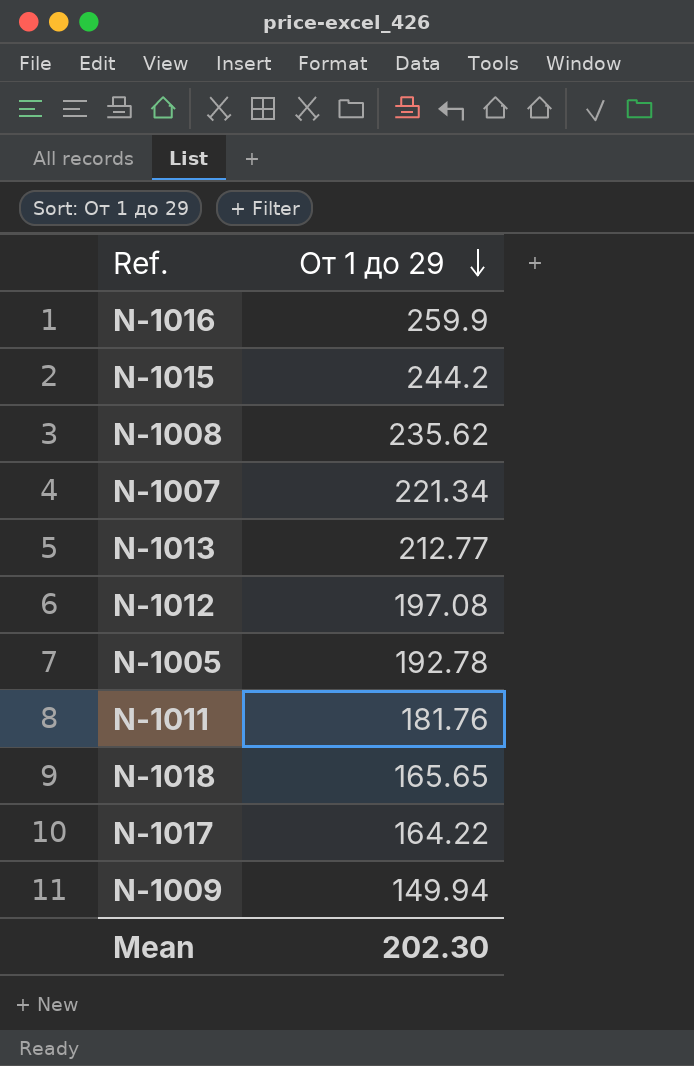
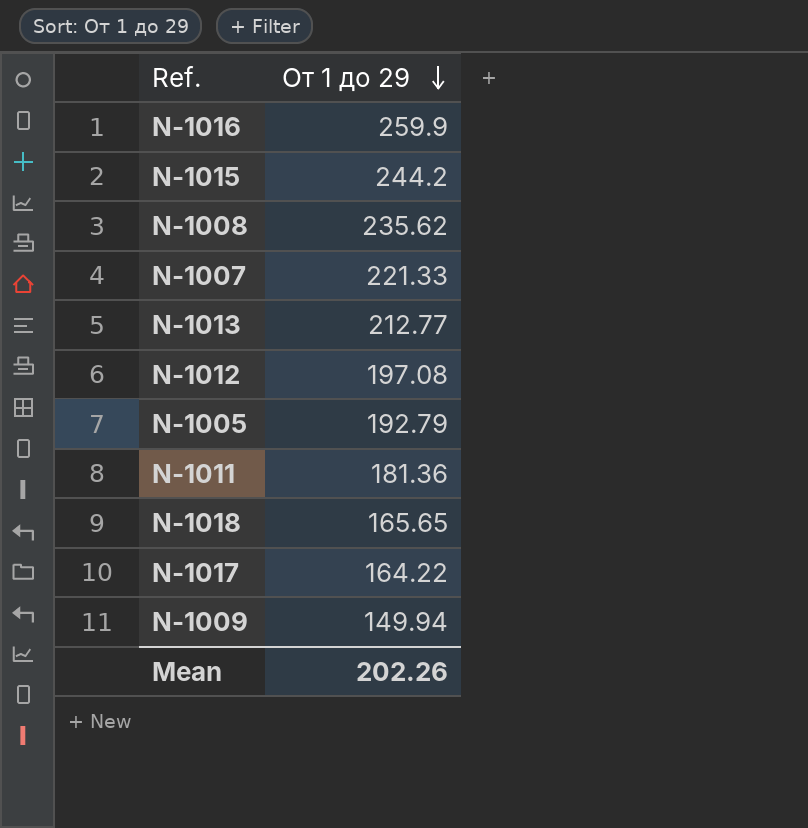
N-1007 | От 1 до 29: 221.34 -> 221.33
N-1005 | От 1 до 29: 192.78 -> 192.79
N-1011 | От 1 до 29: 181.76 -> 181.36
Mean | От 1 до 29: 202.30 -> 202.26

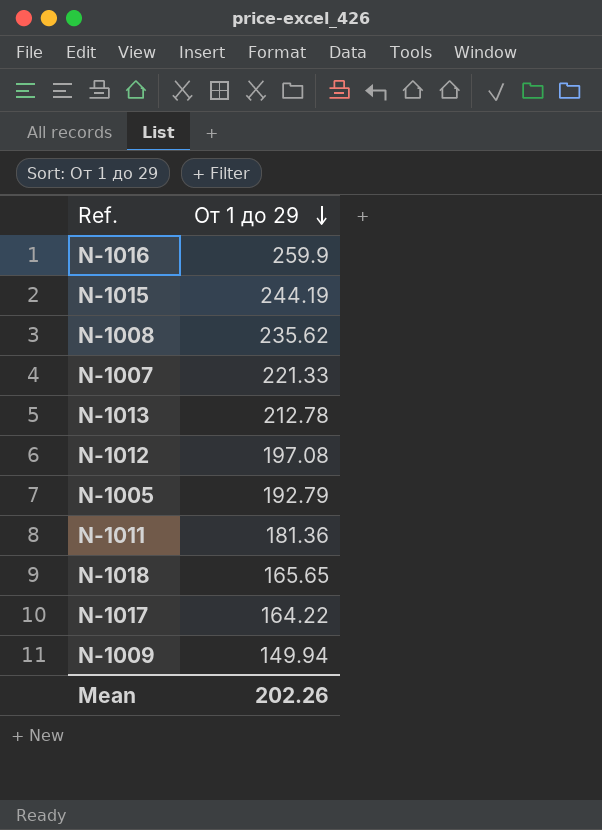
N-1015 | От 1 до 29: 244.2 -> 244.19
N-1013 | От 1 до 29: 212.77 -> 212.78

